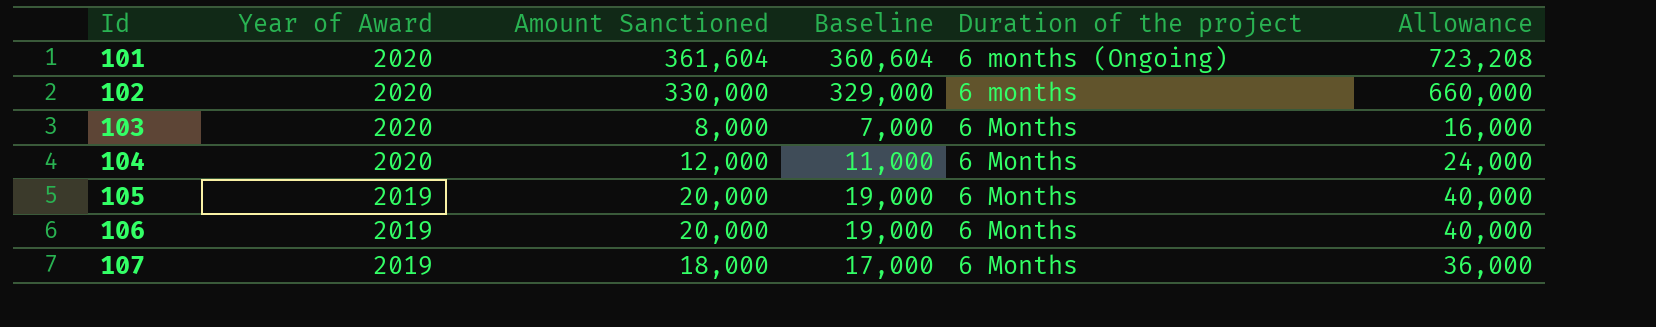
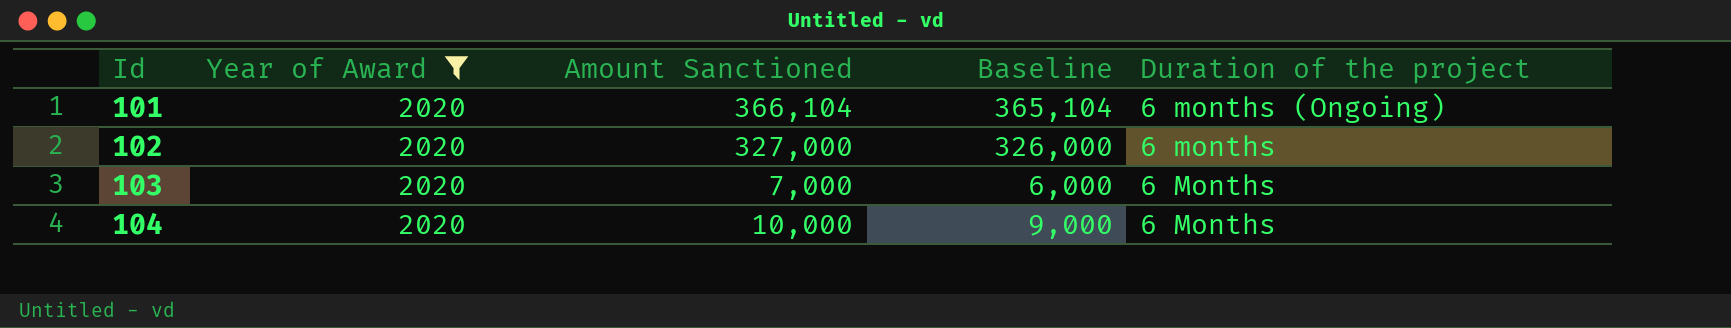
filter: none -> Year of Award = 2020
column Allowance | formula: [Amount Sanctioned] * 2 -> none
101 | Amount Sanctioned: 361,604 -> 366,104
101 | Baseline: 360,604 -> 365,104
102 | Amount Sanctioned: 330,000 -> 327,000
102 | Baseline: 329,000 -> 326,000
103 | Amount Sanctioned: 8,000 -> 7,000
103 | Baseline: 7,000 -> 6,000
104 | Amount Sanctioned: 12,000 -> 10,000
104 | Baseline: 11,000 -> 9,000

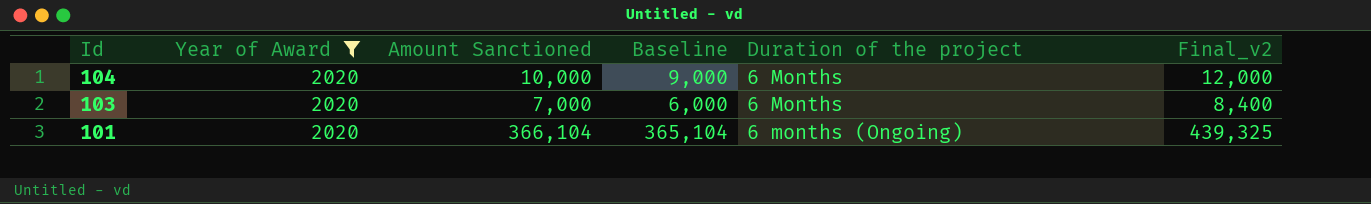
row order: Id ascending -> Id descending
column Final_v2 | formula: none -> [Amount Sanctioned] * 1.2
row 102: 2020 | 327,000 | 326,000 | 6 months -> none

